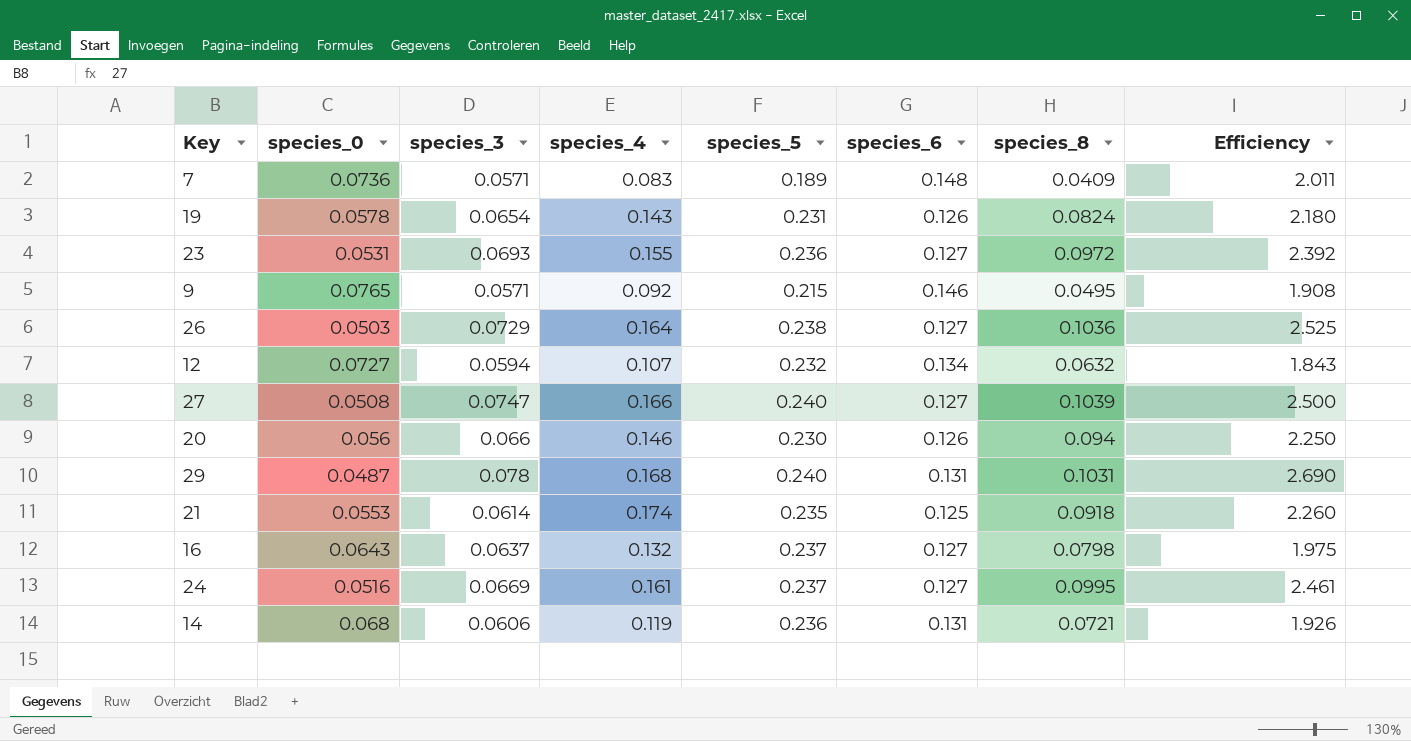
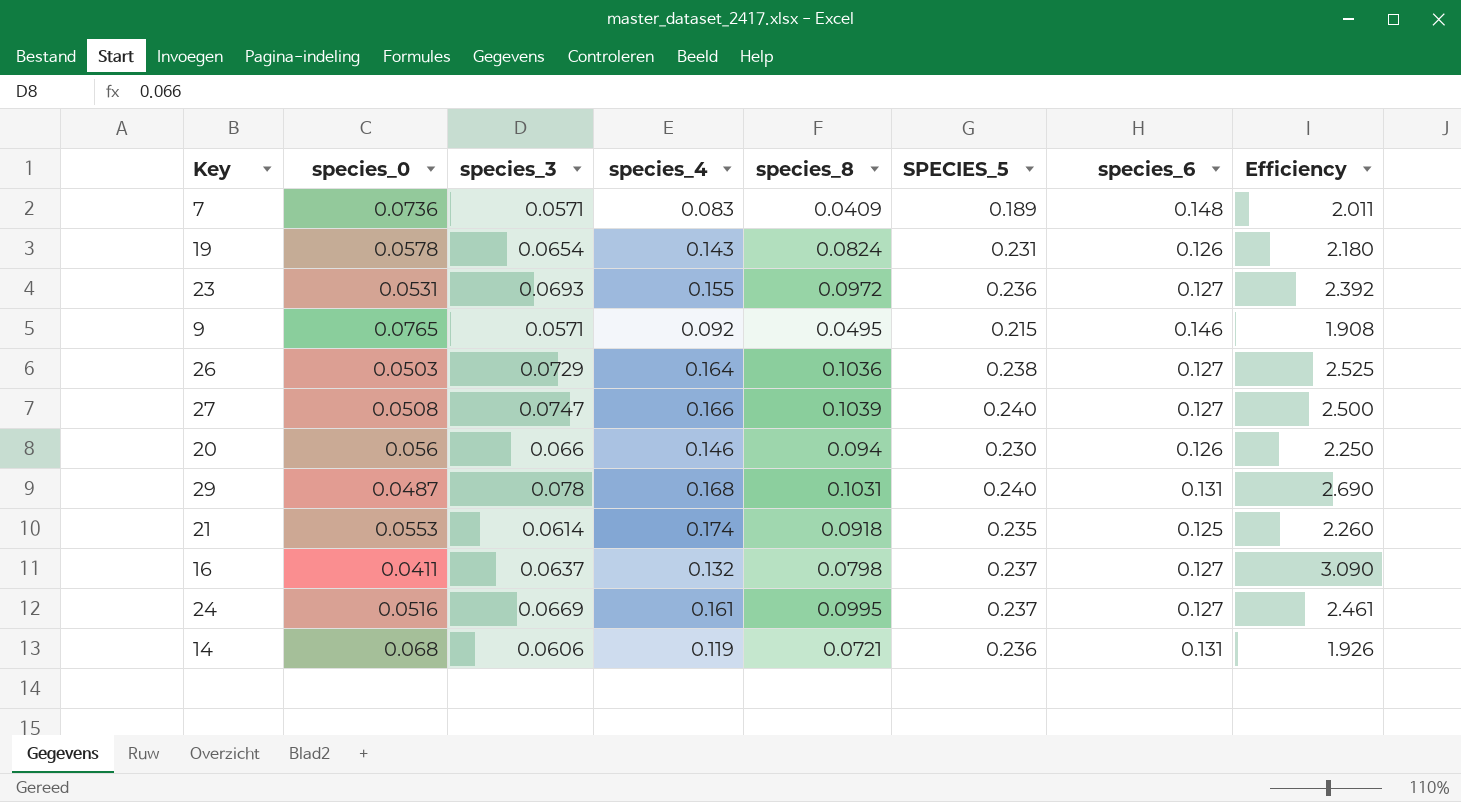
column species_8 | position: 7 -> 5
column name: species_5 -> SPECIES_5
row 12: 0.0727 | 0.0594 | 0.107 | 0.232 | 0.134 | 0.0632 | 1.843 -> none
16 | species_0: 0.0643 -> 0.0411
16 | Efficiency: 1.975 -> 3.090

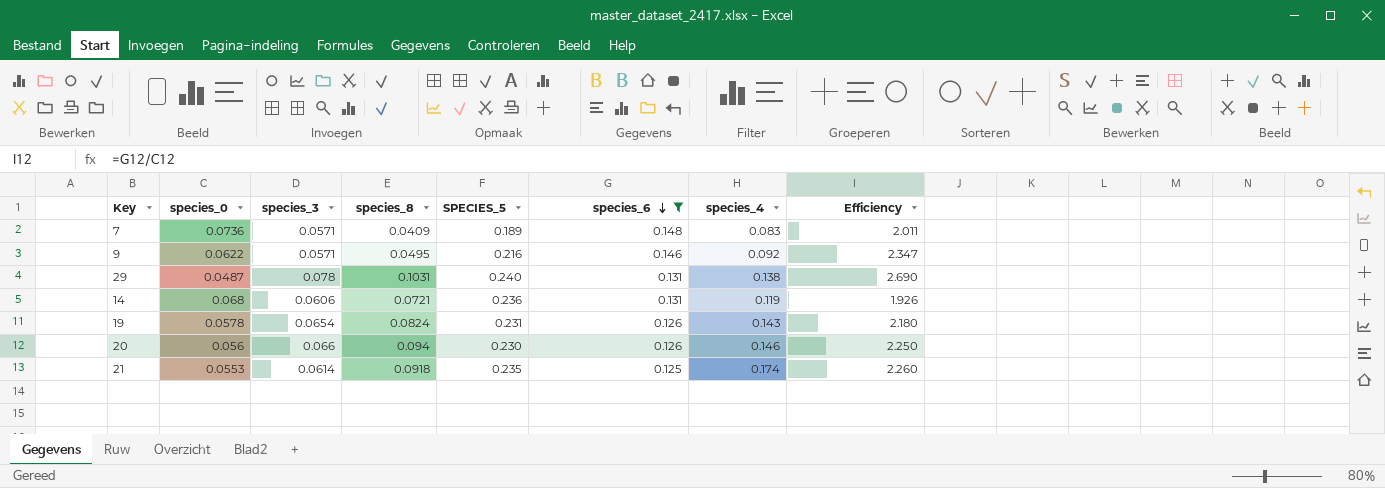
filter: none -> species_6 != 0.127
row order: none -> species_6 descending
column species_4 | position: 4 -> 7
9 | species_0: 0.0765 -> 0.0622
9 | SPECIES_5: 0.215 -> 0.216
9 | Efficiency: 1.908 -> 2.347
29 | species_4: 0.168 -> 0.138

